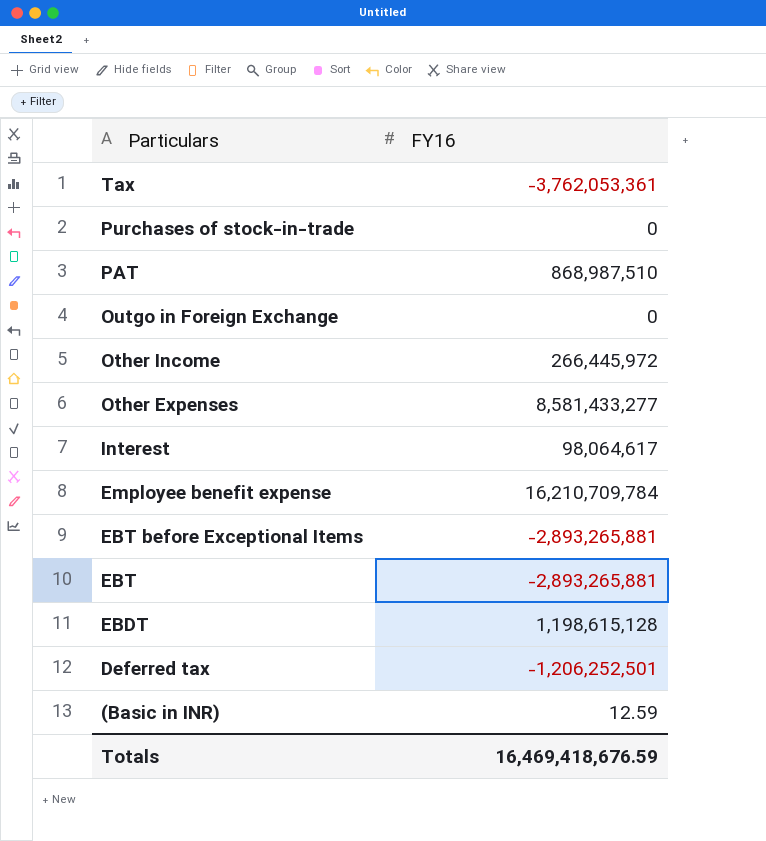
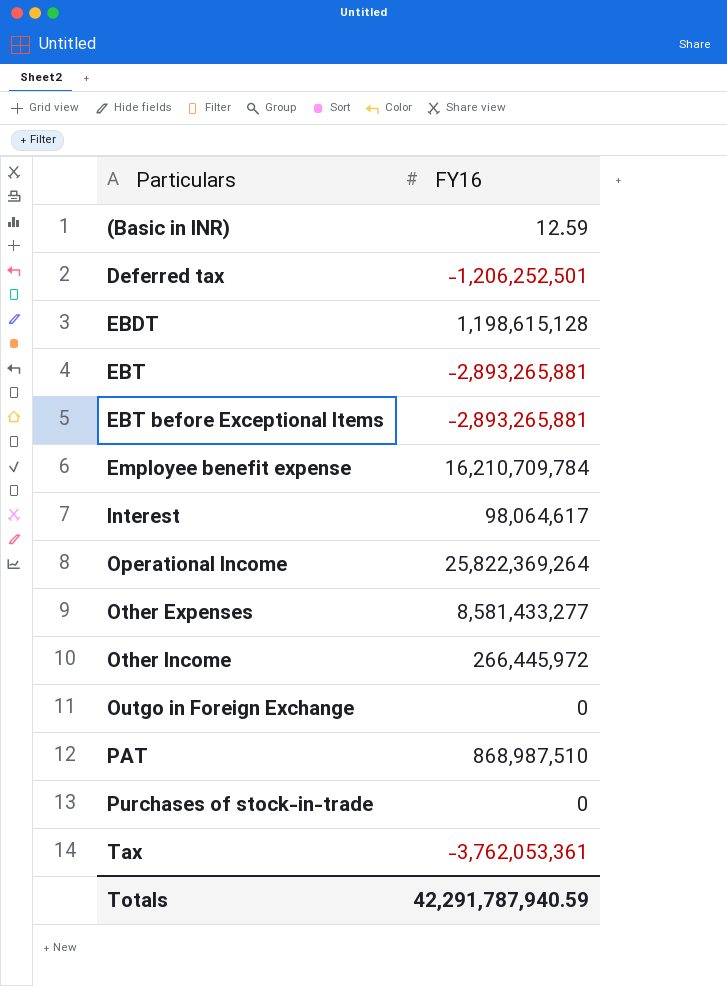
row order: Particulars descending -> Particulars ascending
row Operational Income: none -> 25,822,369,264
Totals | FY16: 16,469,418,676.59 -> 42,291,787,940.59

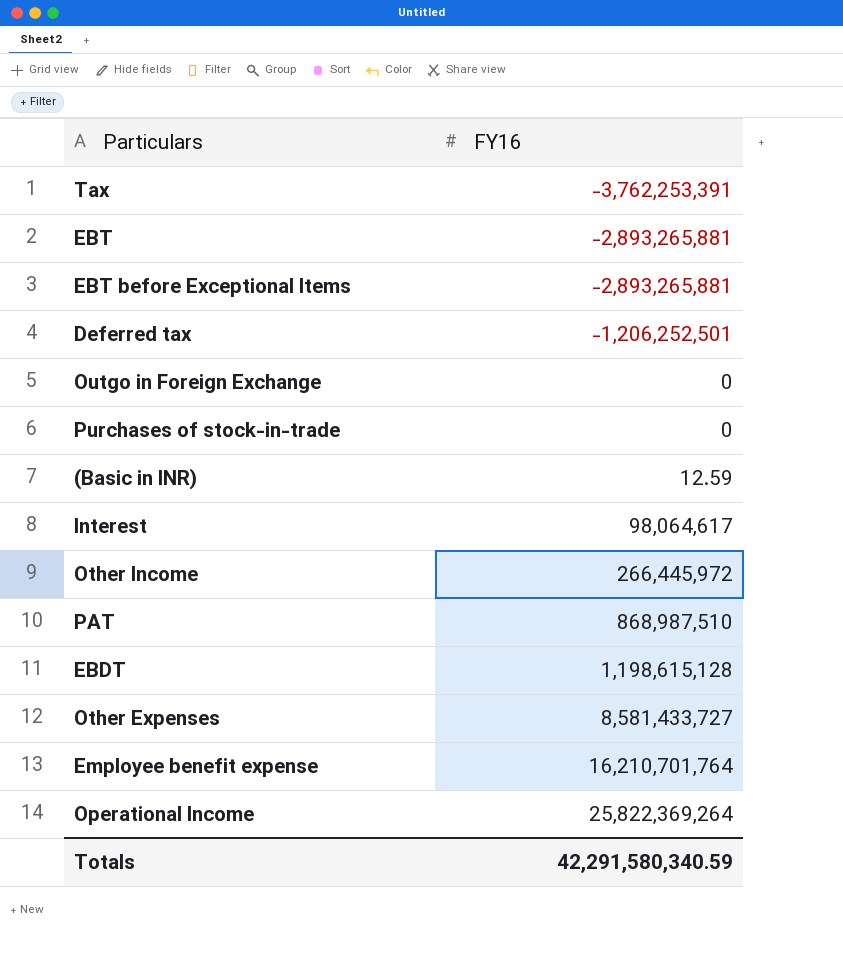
row order: Particulars ascending -> FY16 ascending
Tax | FY16: -3,762,053,361 -> -3,762,253,391
Other Expenses | FY16: 8,581,433,277 -> 8,581,433,727
Employee benefit expense | FY16: 16,210,709,784 -> 16,210,701,764
Totals | FY16: 42,291,787,940.59 -> 42,291,580,340.59

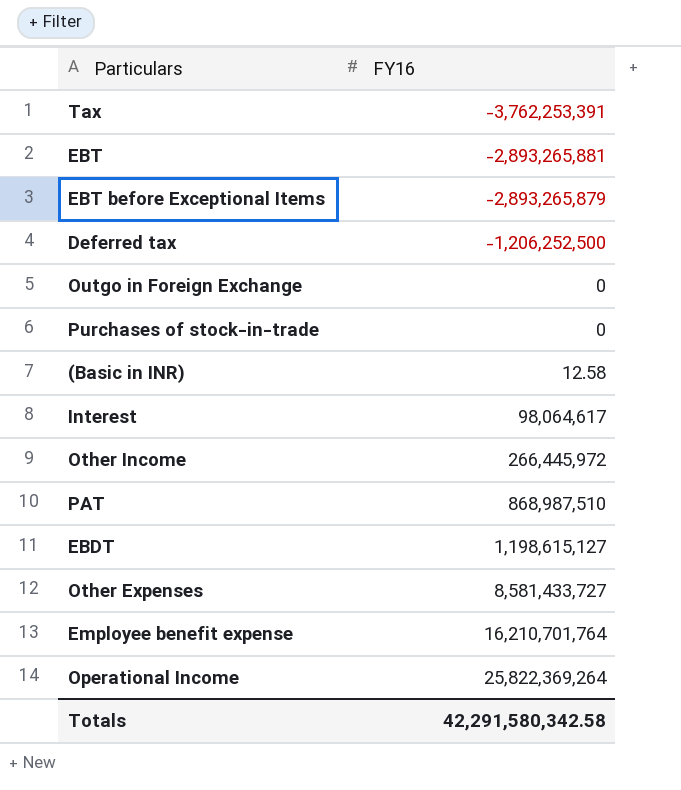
EBT before Exceptional Items | FY16: -2,893,265,881 -> -2,893,265,879
Deferred tax | FY16: -1,206,252,501 -> -1,206,252,500
(Basic in INR) | FY16: 12.59 -> 12.58
EBDT | FY16: 1,198,615,128 -> 1,198,615,127
Totals | FY16: 42,291,580,340.59 -> 42,291,580,342.58

